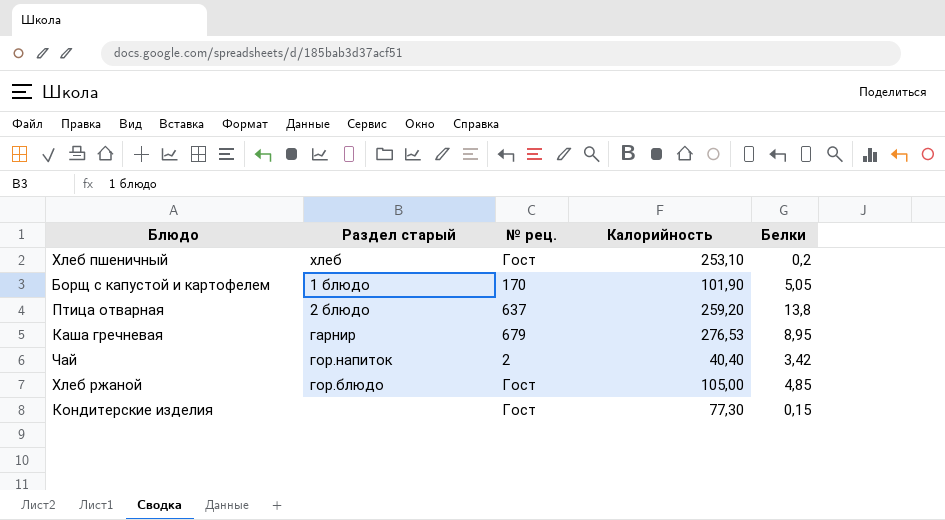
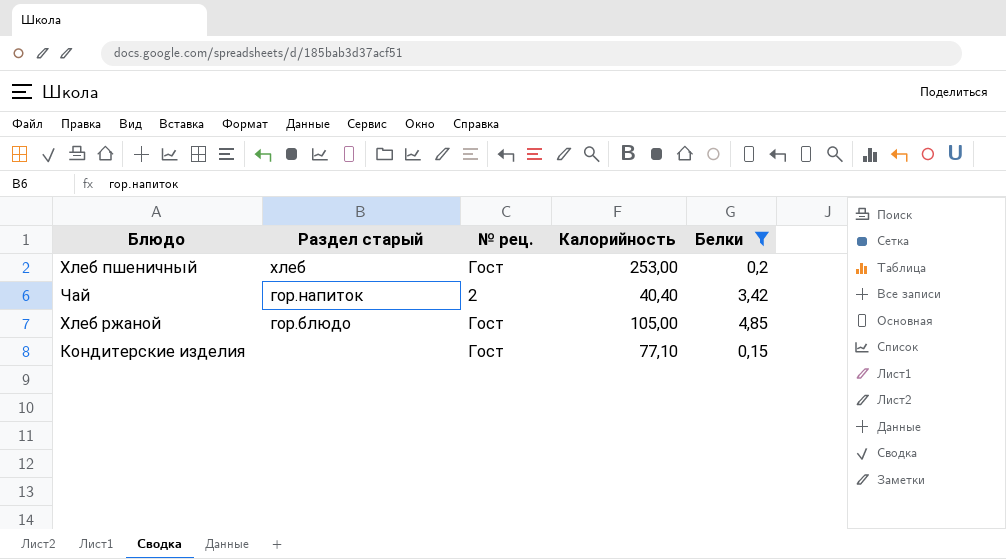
filter: none -> Белки <= 4,85
Хлеб пшеничный | Калорийность: 253,10 -> 253,00
Кондитерские изделия | Калорийность: 77,30 -> 77,10

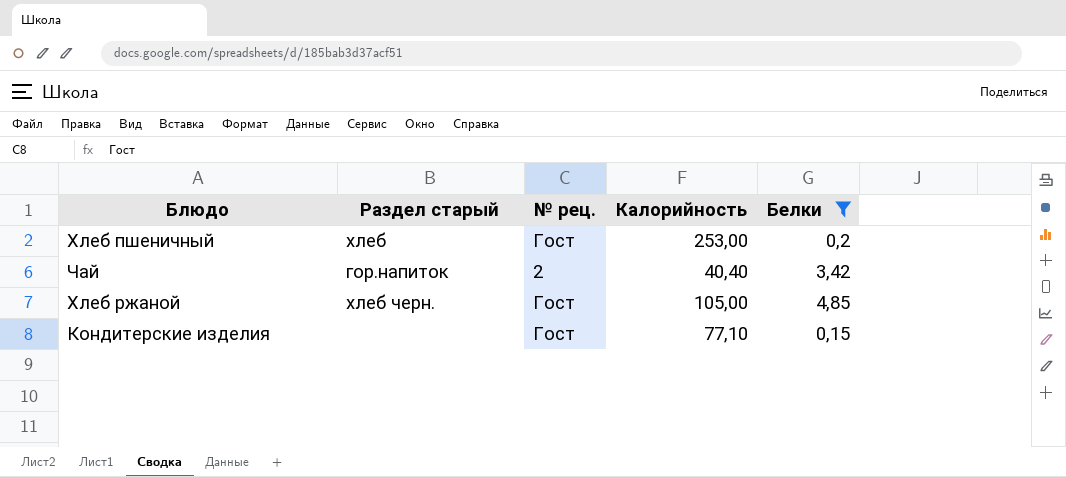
Хлеб ржаной | Раздел старый: гор.блюдо -> хлеб черн.

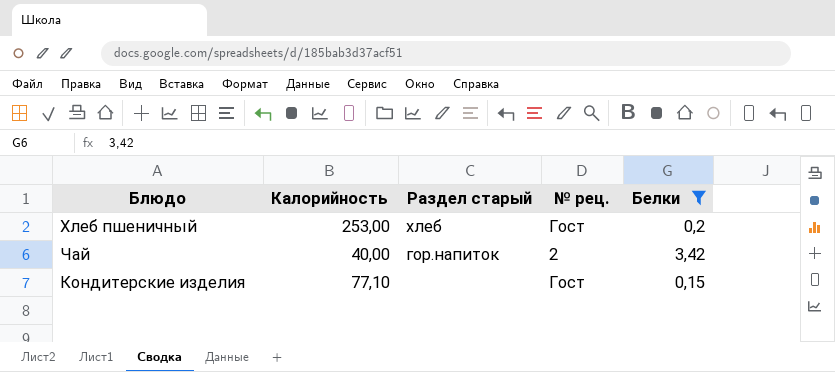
column Калорийность | position: 4 -> 2
row Хлеб ржаной: хлеб черн. | Гост | 105,00 | 4,85 -> none
Чай | Калорийность: 40,40 -> 40,00

